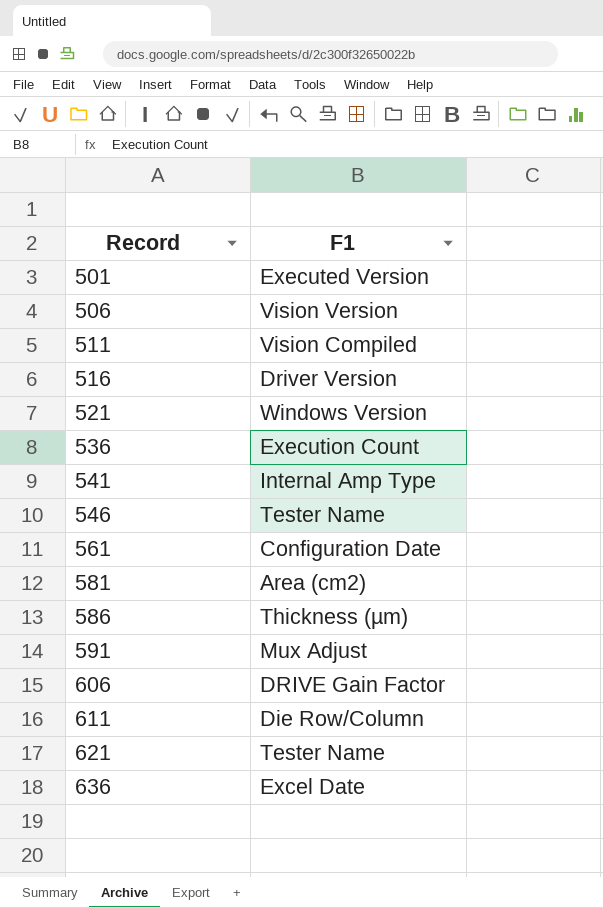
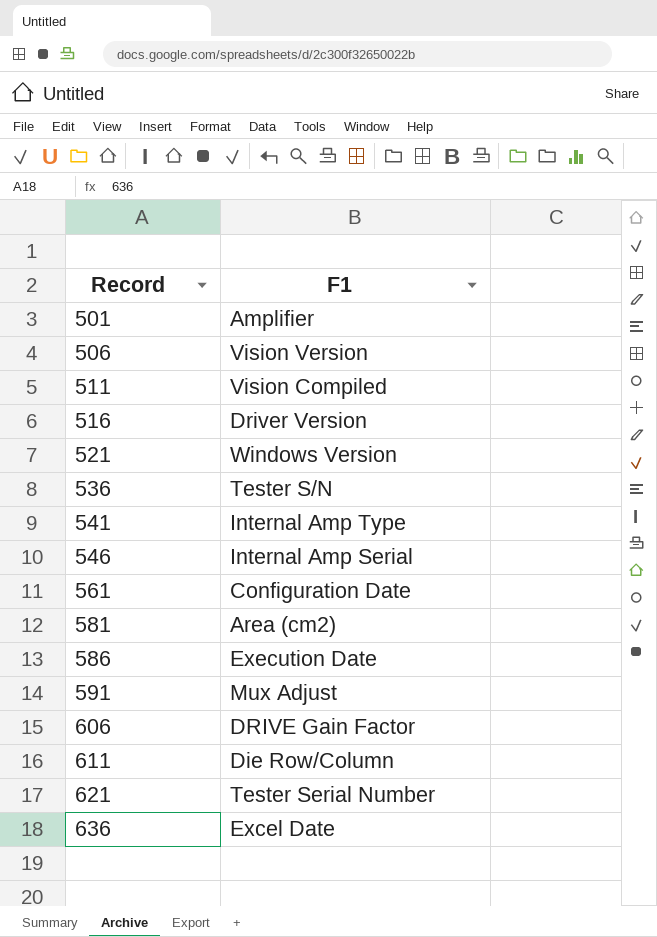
501 | F1: Executed Version -> Amplifier
536 | F1: Execution Count -> Tester S/N
546 | F1: Tester Name -> Internal Amp Serial
586 | F1: Thickness (µm) -> Execution Date
621 | F1: Tester Name -> Tester Serial Number

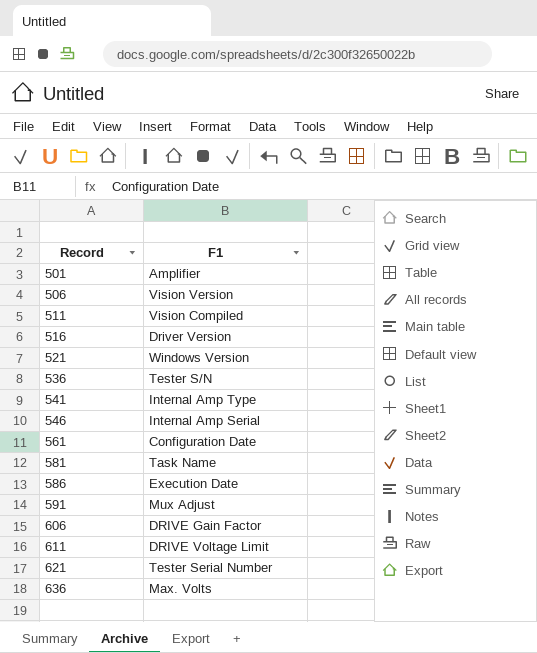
581 | F1: Area (cm2) -> Task Name
611 | F1: Die Row/Column -> DRIVE Voltage Limit
636 | F1: Excel Date -> Max. Volts

